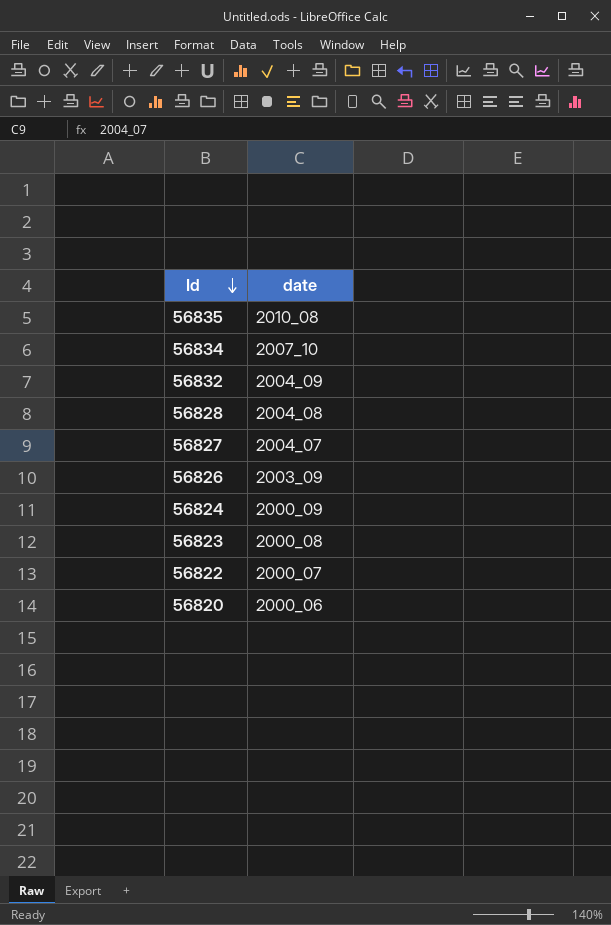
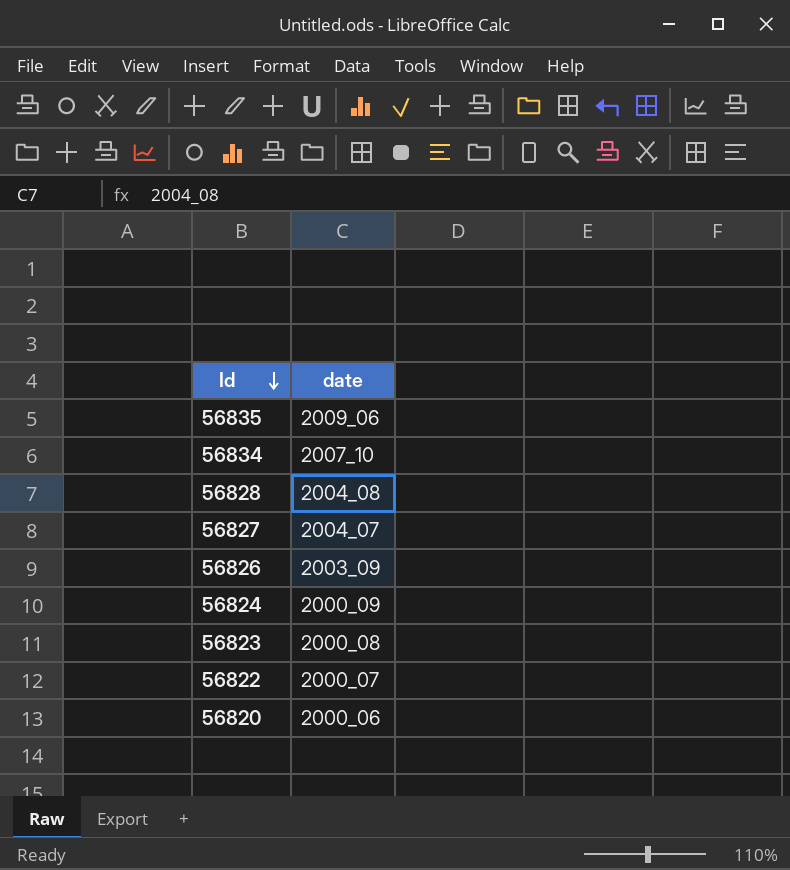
row 56832: 2004_09 -> none
56835 | date: 2010_08 -> 2009_06

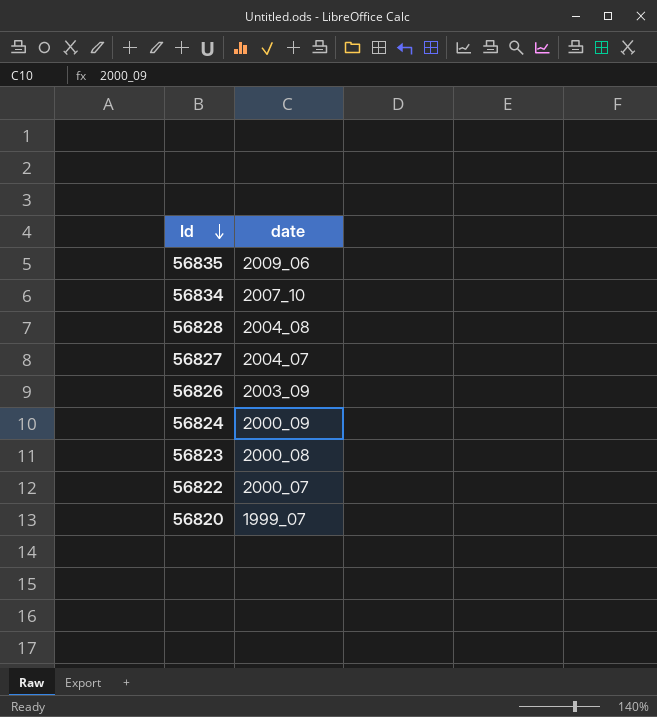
56820 | date: 2000_06 -> 1999_07

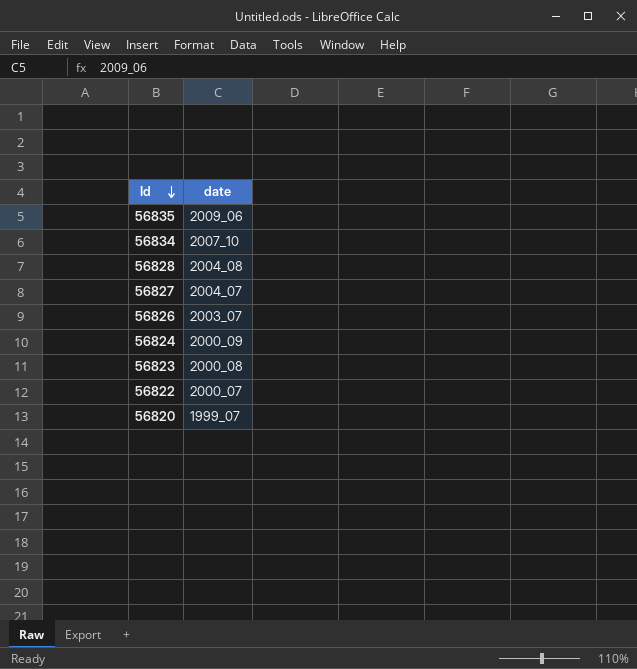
56826 | date: 2003_09 -> 2003_07

